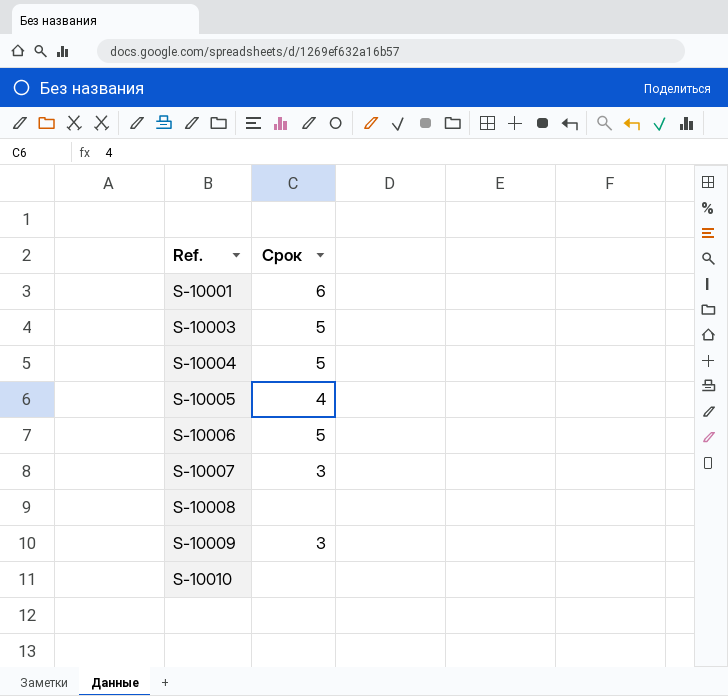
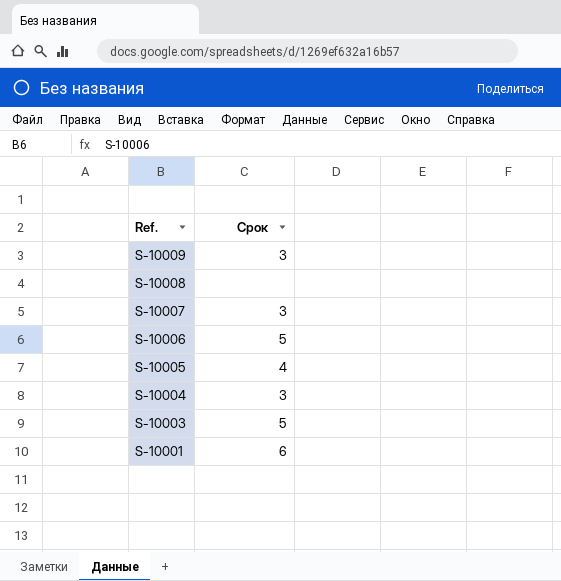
row order: Ref. ascending -> Ref. descending
row S-10010: none -> none
S-10004 | Срок: 5 -> 3

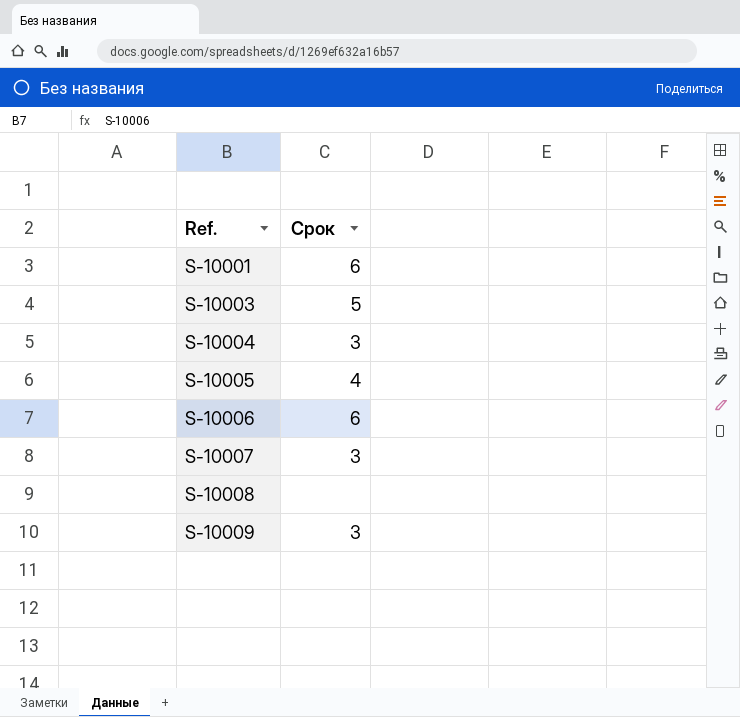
row order: Ref. descending -> Ref. ascending
S-10006 | Срок: 5 -> 6

